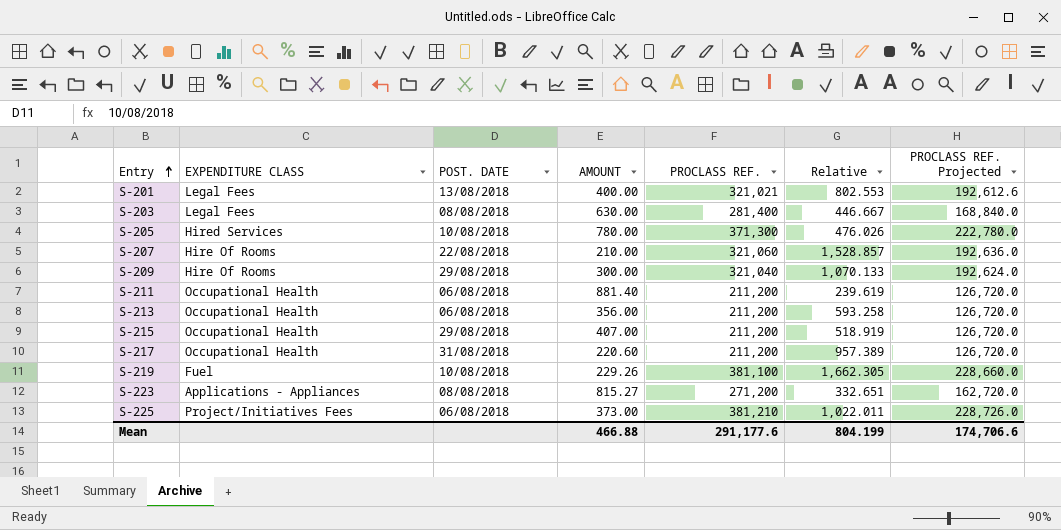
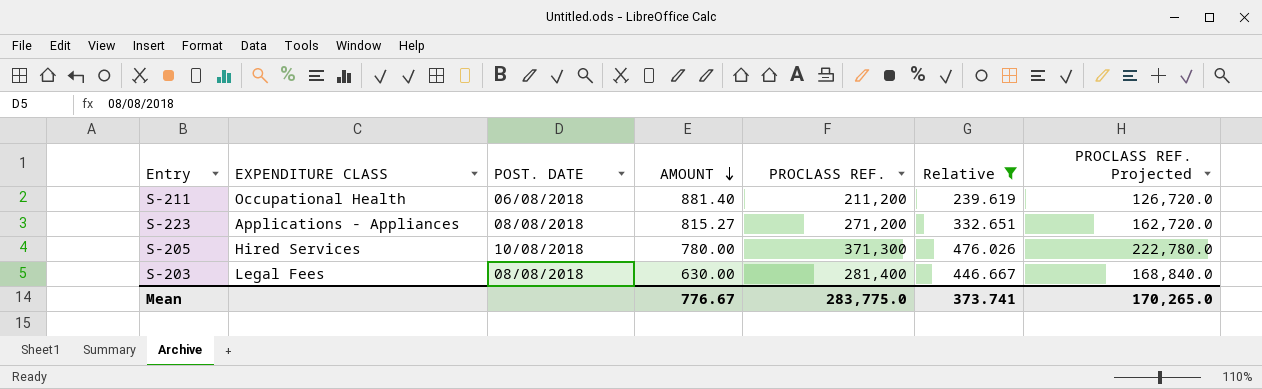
filter: none -> Relative <= 476.026
row order: Entry ascending -> AMOUNT descending
Mean | AMOUNT: 466.88 -> 776.67
Mean | PROCLASS REF.: 291,177.6 -> 283,775.0
Mean | Relative: 804.199 -> 373.741
Mean | PROCLASS REF. Projected: 174,706.6 -> 170,265.0

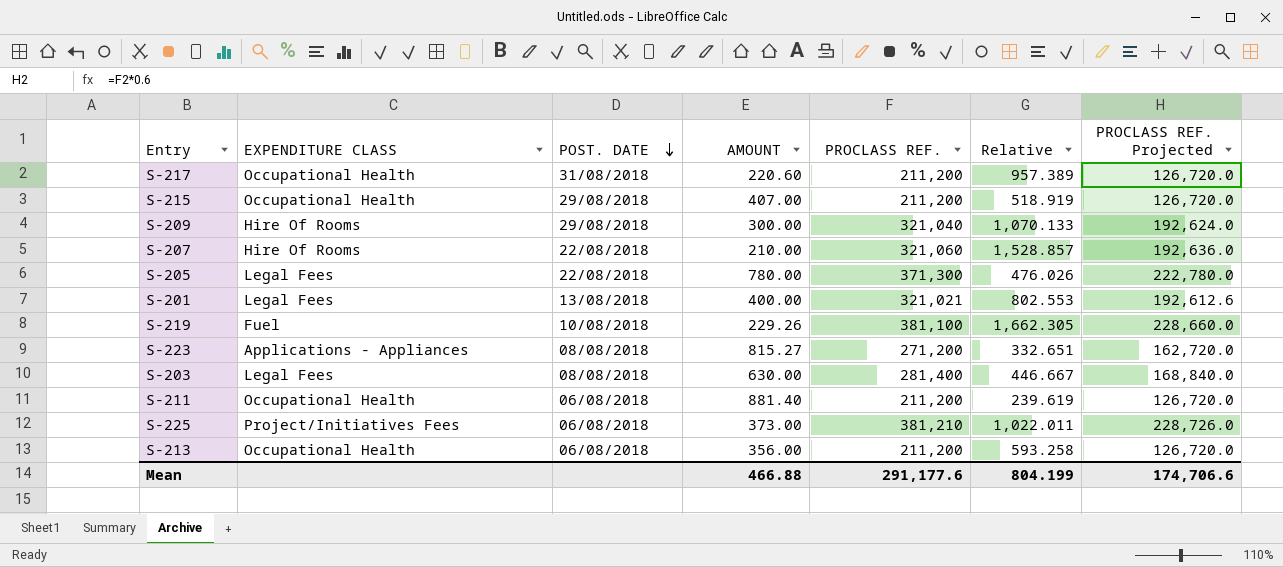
filter: Relative <= 476.026 -> none
row order: AMOUNT descending -> POST. DATE descending
S-205 | EXPENDITURE CLASS: Hired Services -> Legal Fees
S-205 | POST. DATE: 10/08/2018 -> 22/08/2018
Mean | AMOUNT: 776.67 -> 466.88
Mean | PROCLASS REF.: 283,775.0 -> 291,177.6
Mean | Relative: 373.741 -> 804.199
Mean | PROCLASS REF. Projected: 170,265.0 -> 174,706.6

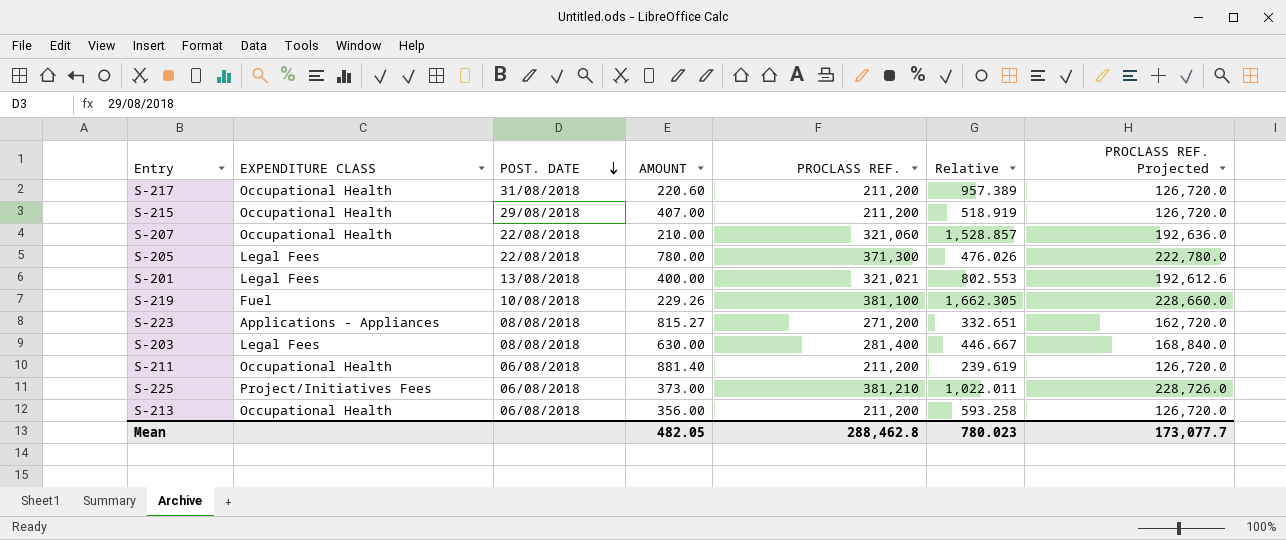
row S-209: Hire Of Rooms | 29/08/2018 | 300.00 | 321,040 | 1,070.133 | 192,624.0 -> none
S-207 | EXPENDITURE CLASS: Hire Of Rooms -> Occupational Health
Mean | AMOUNT: 466.88 -> 482.05
Mean | PROCLASS REF.: 291,177.6 -> 288,462.8
Mean | Relative: 804.199 -> 780.023
Mean | PROCLASS REF. Projected: 174,706.6 -> 173,077.7

